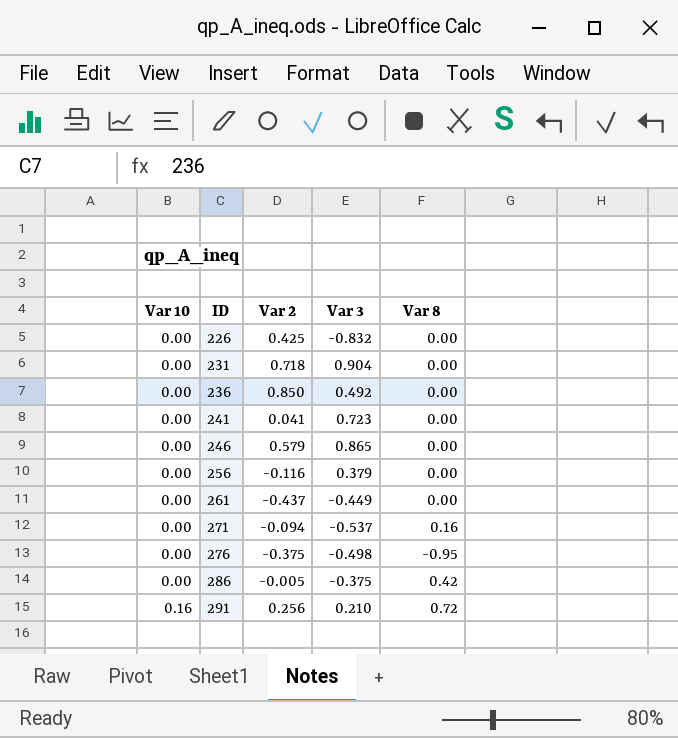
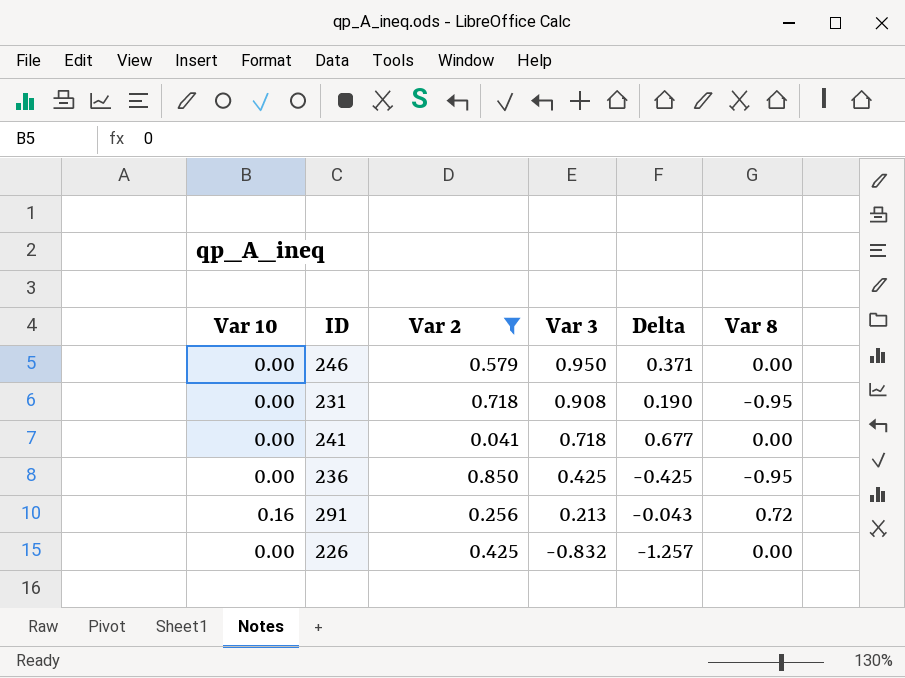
filter: none -> Var 2 >= 0.041
row order: Var 10 ascending -> Var 3 descending
column Delta | formula: none -> [Var 3] - [Var 2]
246 | Var 3: 0.865 -> 0.950
231 | Var 3: 0.904 -> 0.908
231 | Var 8: 0.00 -> -0.95
241 | Var 3: 0.723 -> 0.718
236 | Var 3: 0.492 -> 0.425
236 | Var 8: 0.00 -> -0.95
291 | Var 3: 0.210 -> 0.213

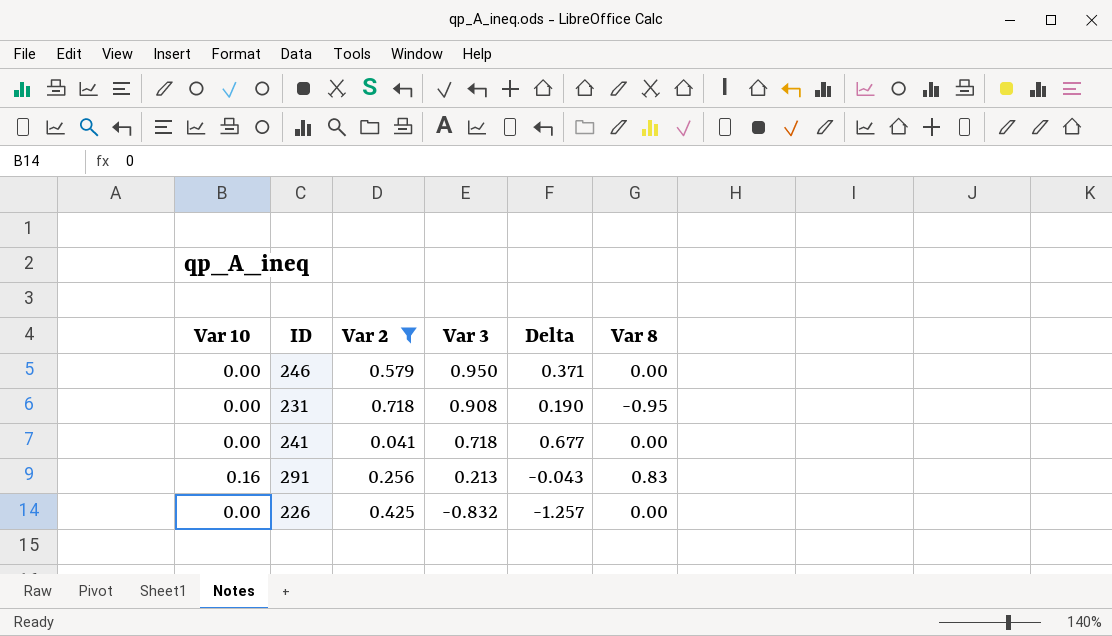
row 236: 0.00 | 0.850 | 0.425 | -0.425 | -0.95 -> none
291 | Var 8: 0.72 -> 0.83

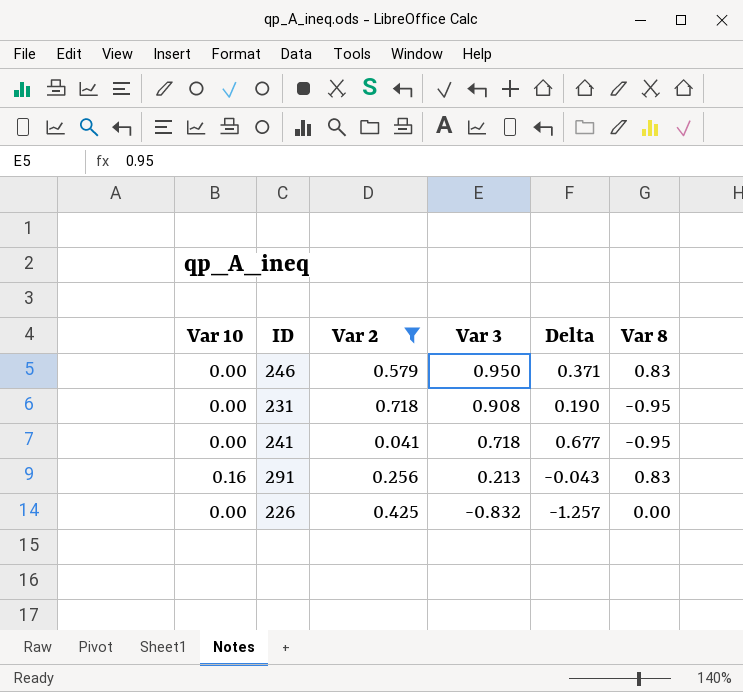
246 | Var 8: 0.00 -> 0.83
241 | Var 8: 0.00 -> -0.95

